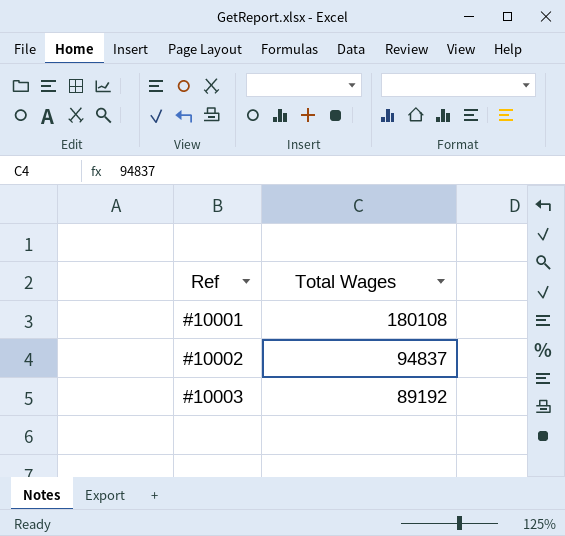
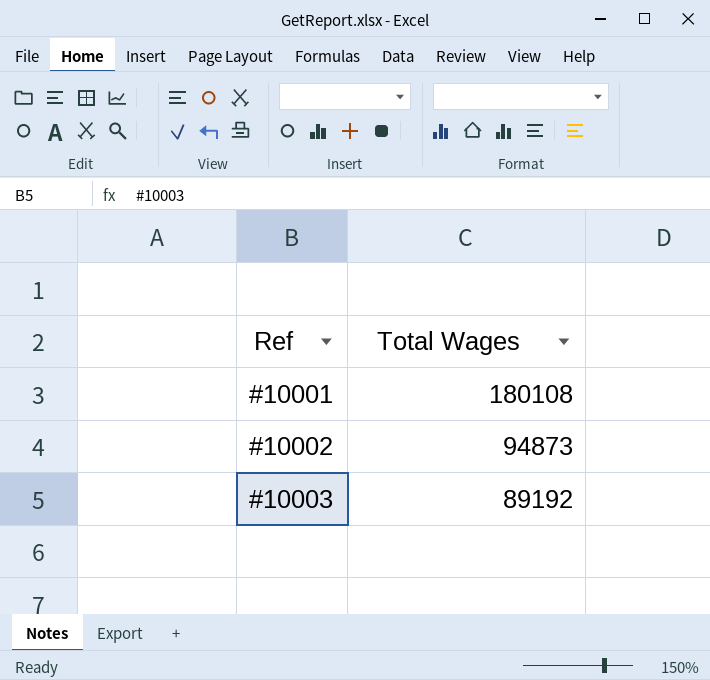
#10002 | Total Wages: 94837 -> 94873

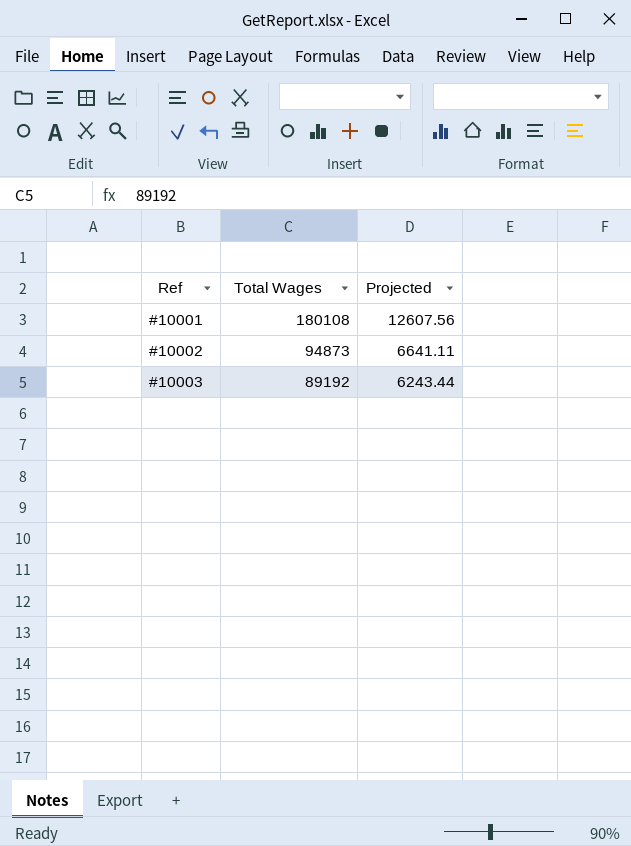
column Projected | formula: none -> [Total Wages] * 0.07

